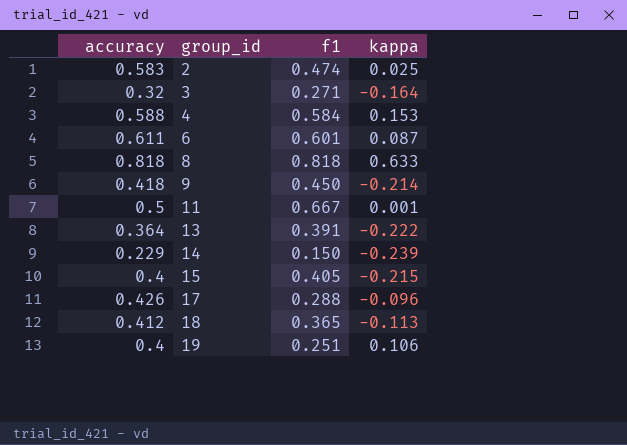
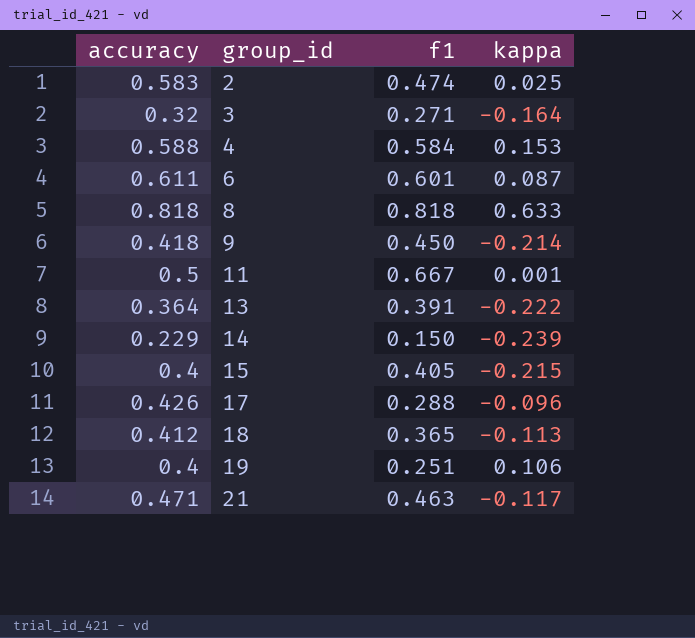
row 21: none -> 0.471 | 0.463 | -0.117

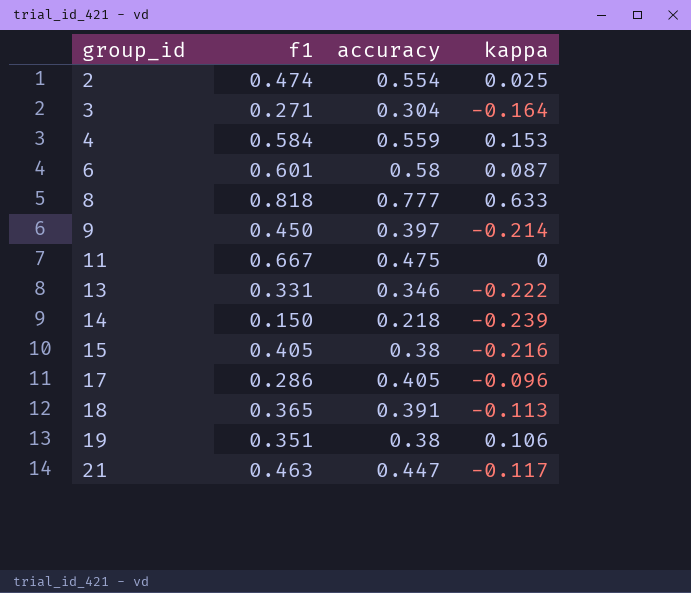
column accuracy | position: 1 -> 3
2 | accuracy: 0.583 -> 0.554
3 | accuracy: 0.32 -> 0.304
4 | accuracy: 0.588 -> 0.559
6 | accuracy: 0.611 -> 0.58
8 | accuracy: 0.818 -> 0.777
9 | accuracy: 0.418 -> 0.397
11 | accuracy: 0.5 -> 0.475
11 | kappa: 0.001 -> 0
13 | f1: 0.391 -> 0.331
13 | accuracy: 0.364 -> 0.346
14 | accuracy: 0.229 -> 0.218
15 | accuracy: 0.4 -> 0.38
15 | kappa: -0.215 -> -0.216
17 | f1: 0.288 -> 0.286
17 | accuracy: 0.426 -> 0.405
18 | accuracy: 0.412 -> 0.391
19 | f1: 0.251 -> 0.351
19 | accuracy: 0.4 -> 0.38
21 | accuracy: 0.471 -> 0.447

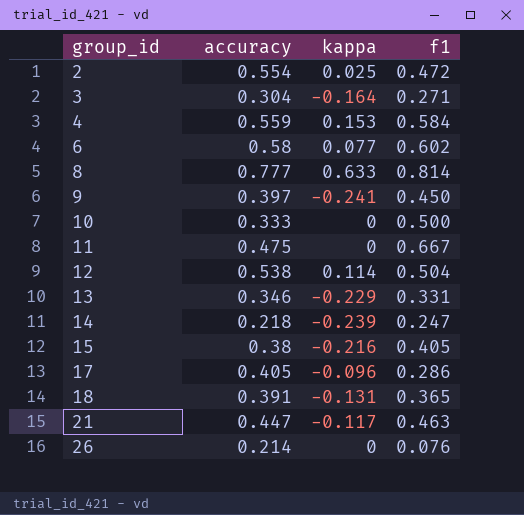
column f1 | position: 2 -> 4
row 19: 0.351 | 0.38 | 0.106 -> none
2 | f1: 0.474 -> 0.472
6 | kappa: 0.087 -> 0.077
6 | f1: 0.601 -> 0.602
8 | f1: 0.818 -> 0.814
9 | kappa: -0.214 -> -0.241
row 10: none -> 0.333 | 0 | 0.500
row 12: none -> 0.538 | 0.114 | 0.504
13 | kappa: -0.222 -> -0.229
14 | f1: 0.150 -> 0.247
18 | kappa: -0.113 -> -0.131
row 26: none -> 0.214 | 0 | 0.076

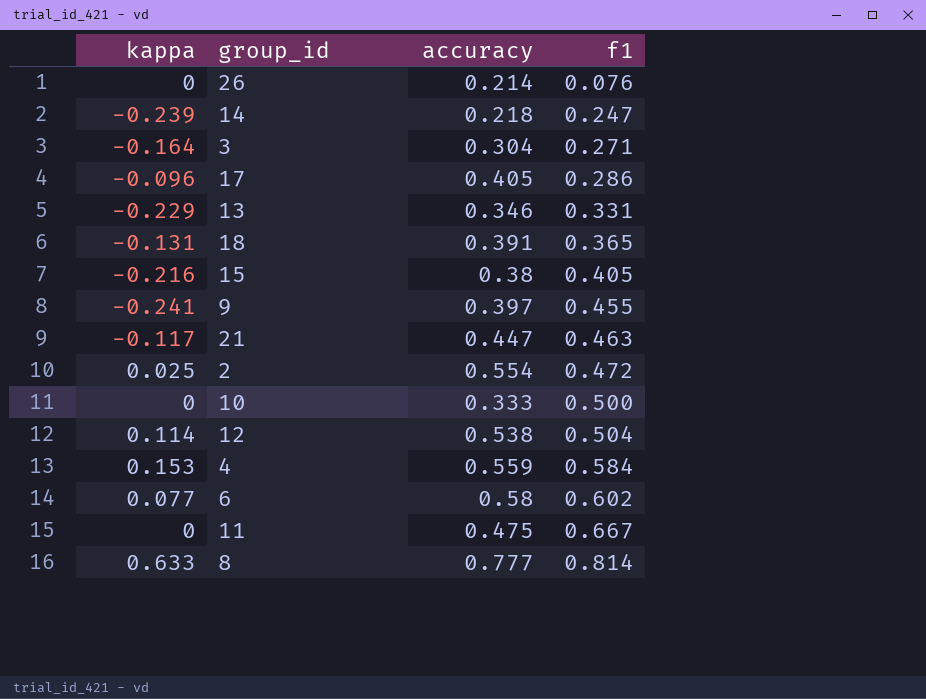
row order: group_id ascending -> f1 ascending
column kappa | position: 3 -> 1
9 | f1: 0.450 -> 0.455

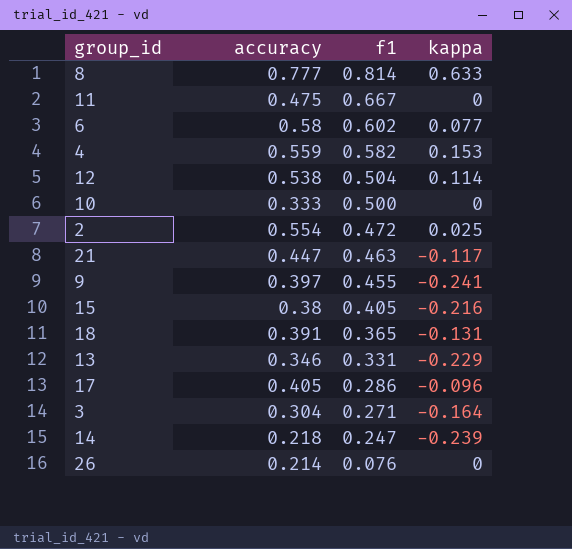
row order: f1 ascending -> f1 descending
column kappa | position: 1 -> 4
4 | f1: 0.584 -> 0.582

